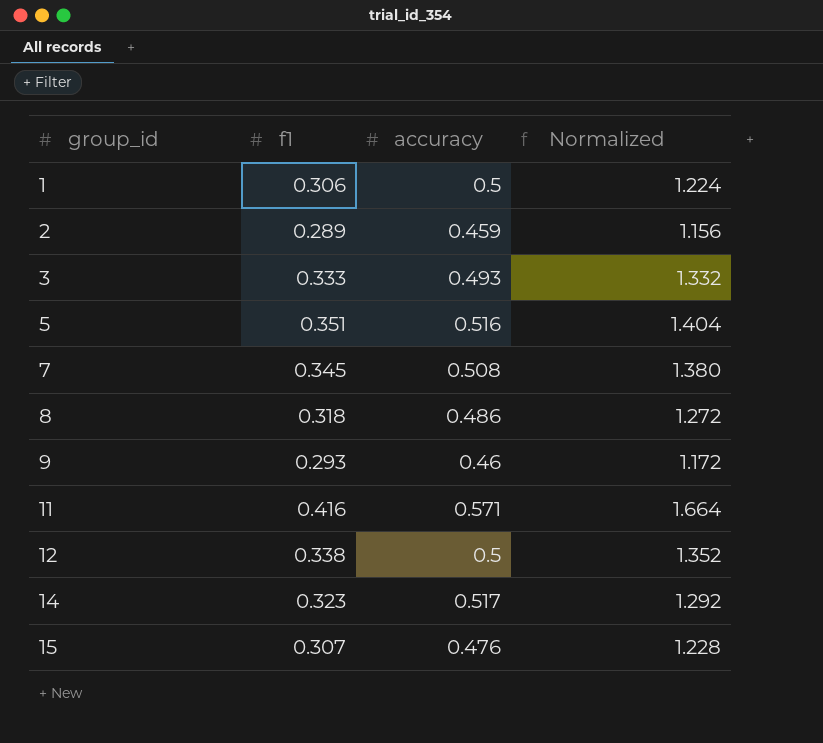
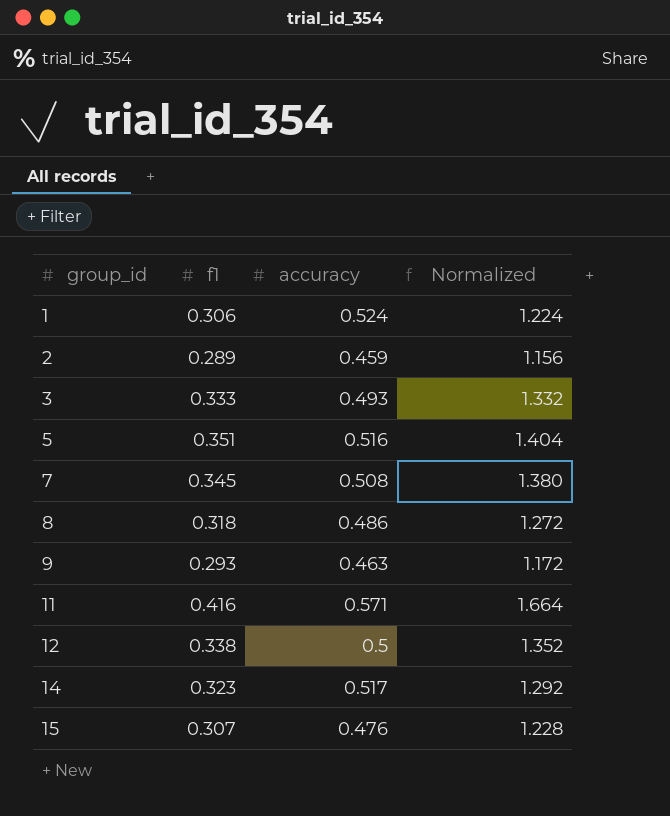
1 | accuracy: 0.5 -> 0.524
9 | accuracy: 0.46 -> 0.463

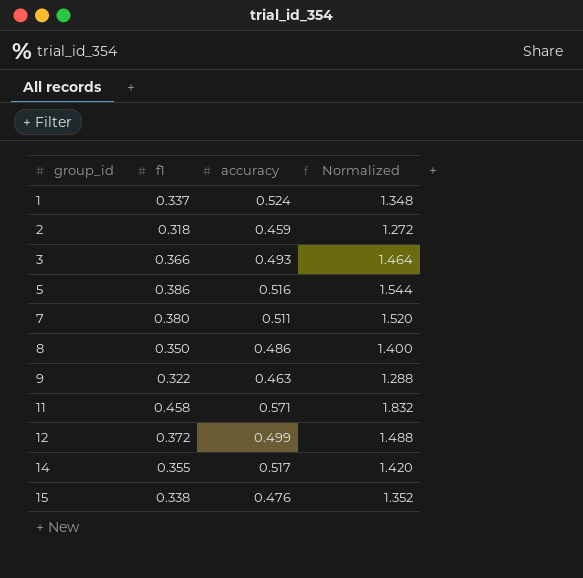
1 | f1: 0.306 -> 0.337
1 | Normalized: 1.224 -> 1.348
2 | f1: 0.289 -> 0.318
2 | Normalized: 1.156 -> 1.272
3 | f1: 0.333 -> 0.366
3 | Normalized: 1.332 -> 1.464
5 | f1: 0.351 -> 0.386
5 | Normalized: 1.404 -> 1.544
7 | f1: 0.345 -> 0.380
7 | accuracy: 0.508 -> 0.511
7 | Normalized: 1.380 -> 1.520
8 | f1: 0.318 -> 0.350
8 | Normalized: 1.272 -> 1.400
9 | f1: 0.293 -> 0.322
9 | Normalized: 1.172 -> 1.288
11 | f1: 0.416 -> 0.458
11 | Normalized: 1.664 -> 1.832
12 | f1: 0.338 -> 0.372
12 | accuracy: 0.5 -> 0.499
12 | Normalized: 1.352 -> 1.488
14 | f1: 0.323 -> 0.355
14 | Normalized: 1.292 -> 1.420
15 | f1: 0.307 -> 0.338
15 | Normalized: 1.228 -> 1.352

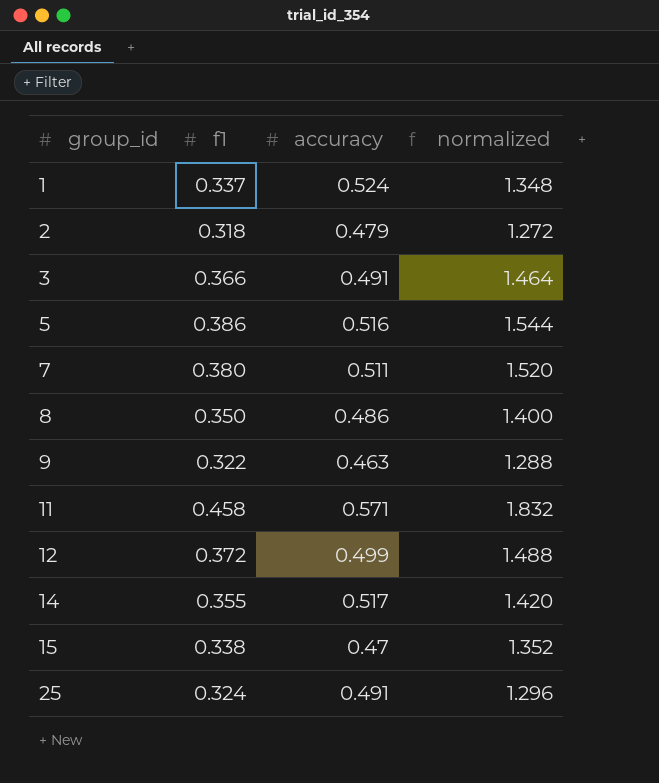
column name: Normalized -> normalized
2 | accuracy: 0.459 -> 0.479
3 | accuracy: 0.493 -> 0.491
15 | accuracy: 0.476 -> 0.47
row 25: none -> 0.324 | 0.491 | 1.296

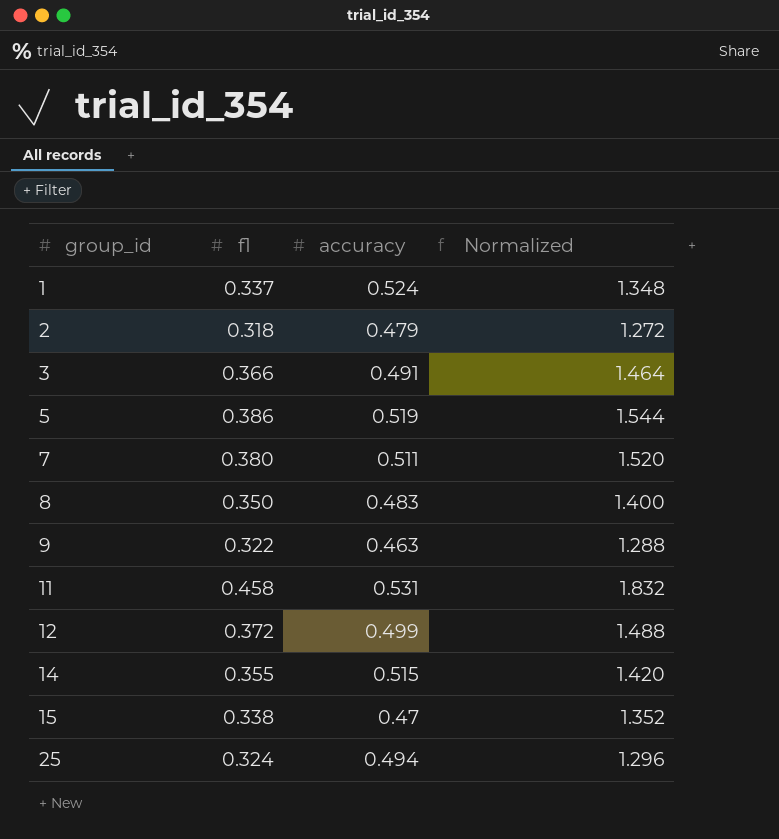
column name: normalized -> Normalized
5 | accuracy: 0.516 -> 0.519
8 | accuracy: 0.486 -> 0.483
11 | accuracy: 0.571 -> 0.531
14 | accuracy: 0.517 -> 0.515
25 | accuracy: 0.491 -> 0.494

